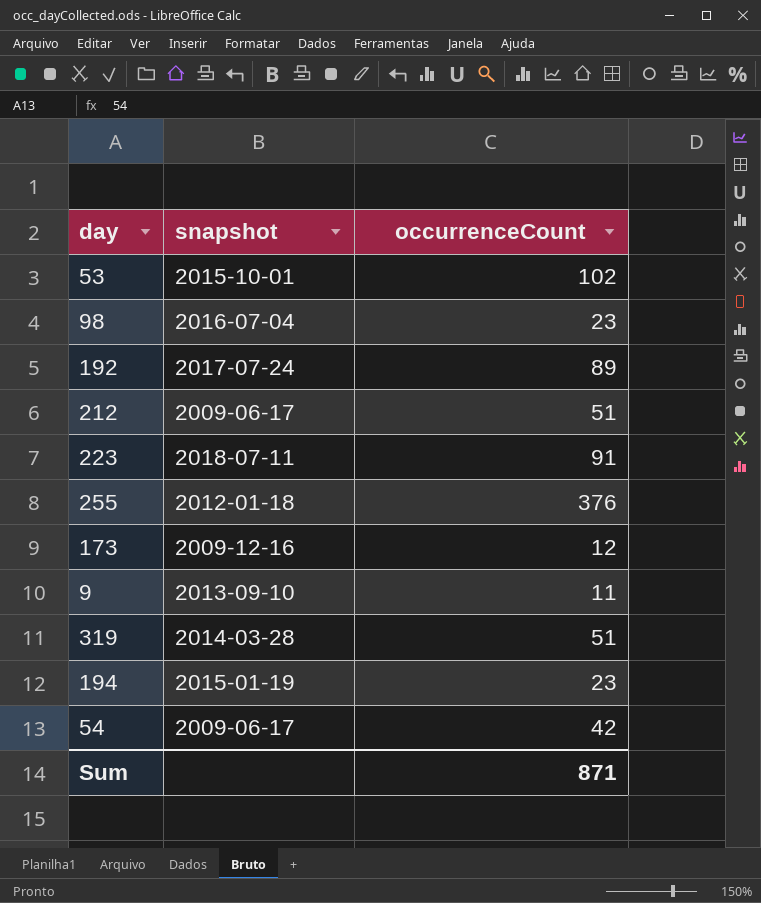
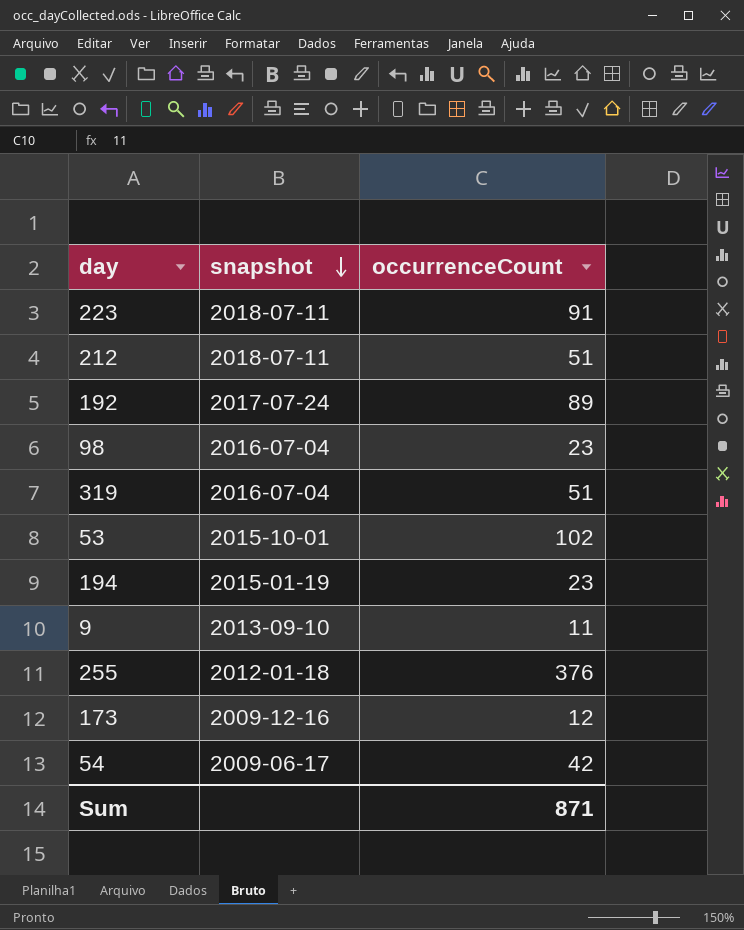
row order: none -> snapshot descending
212 | snapshot: 2009-06-17 -> 2018-07-11
319 | snapshot: 2014-03-28 -> 2016-07-04

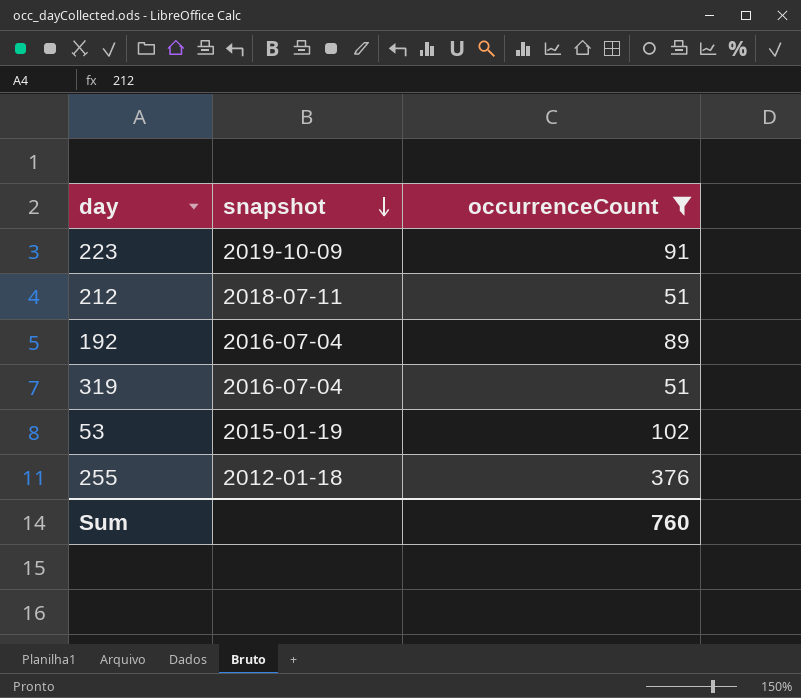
filter: none -> occurrenceCount >= 51
223 | snapshot: 2018-07-11 -> 2019-10-09
192 | snapshot: 2017-07-24 -> 2016-07-04
53 | snapshot: 2015-10-01 -> 2015-01-19
Sum | occurrenceCount: 871 -> 760

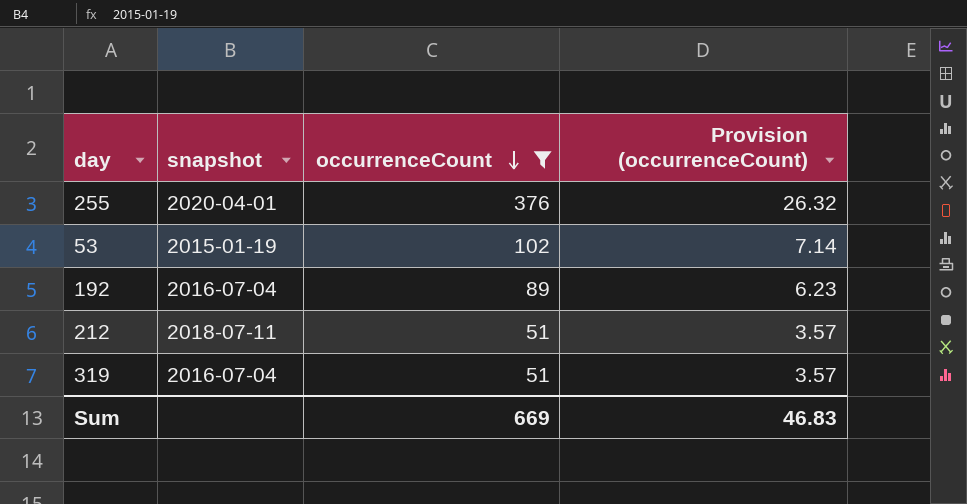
row order: snapshot descending -> occurrenceCount descending
column Provision (occurrenceCount) | formula: none -> [occurrenceCount] * 0.07
row 223: 2019-10-09 | 91 -> none
255 | snapshot: 2012-01-18 -> 2020-04-01
Sum | occurrenceCount: 760 -> 669

